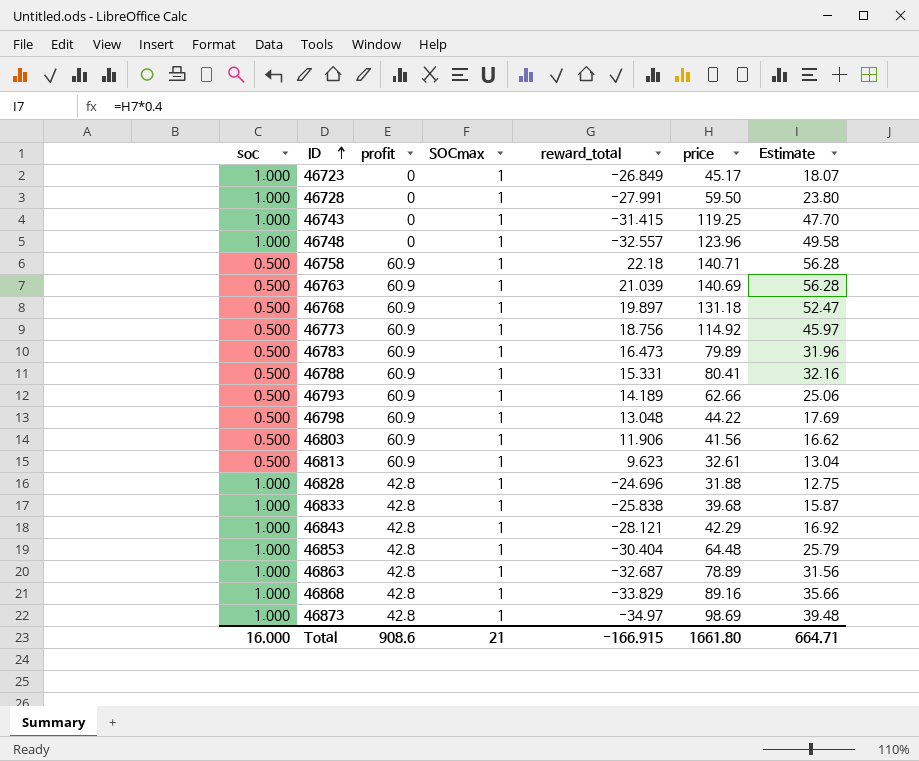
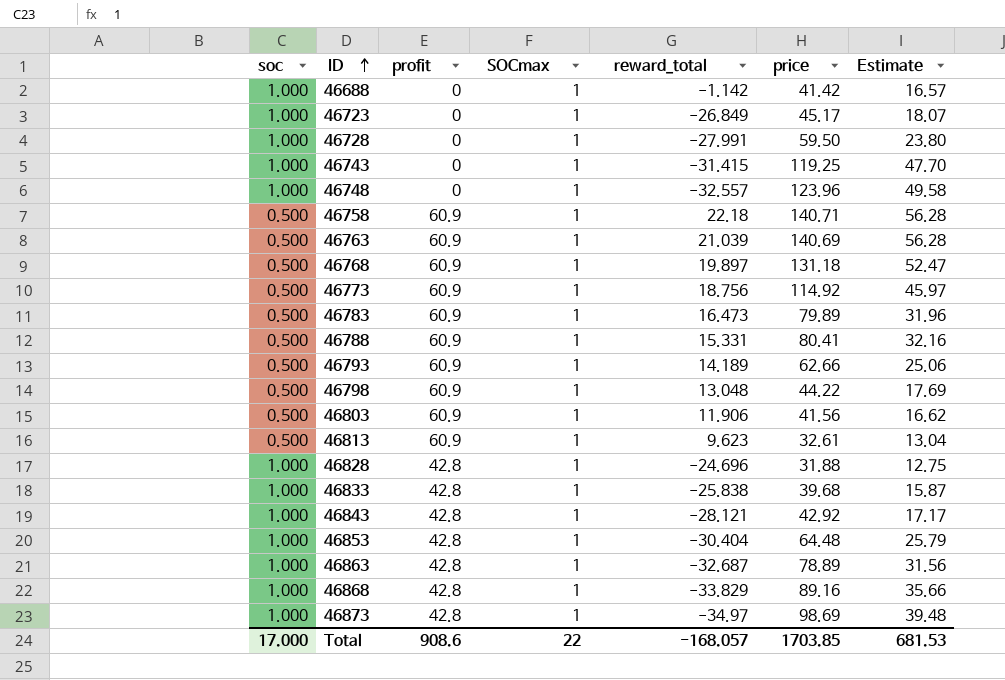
row 46688: none -> 1.000 | 0 | 1 | -1.142 | 41.42 | 16.57
46843 | price: 42.29 -> 42.92
46843 | Estimate: 16.92 -> 17.17
Total | soc: 16.000 -> 17.000
Total | SOCmax: 21 -> 22
Total | reward_total: -166.915 -> -168.057
Total | price: 1661.80 -> 1703.85
Total | Estimate: 664.71 -> 681.53

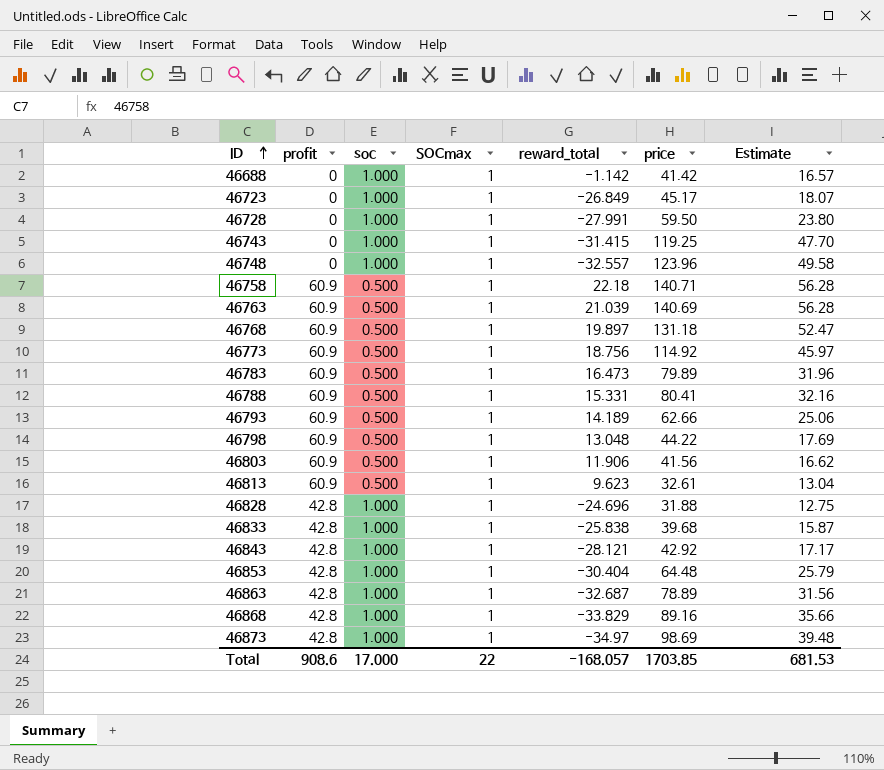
column soc | position: 1 -> 3

